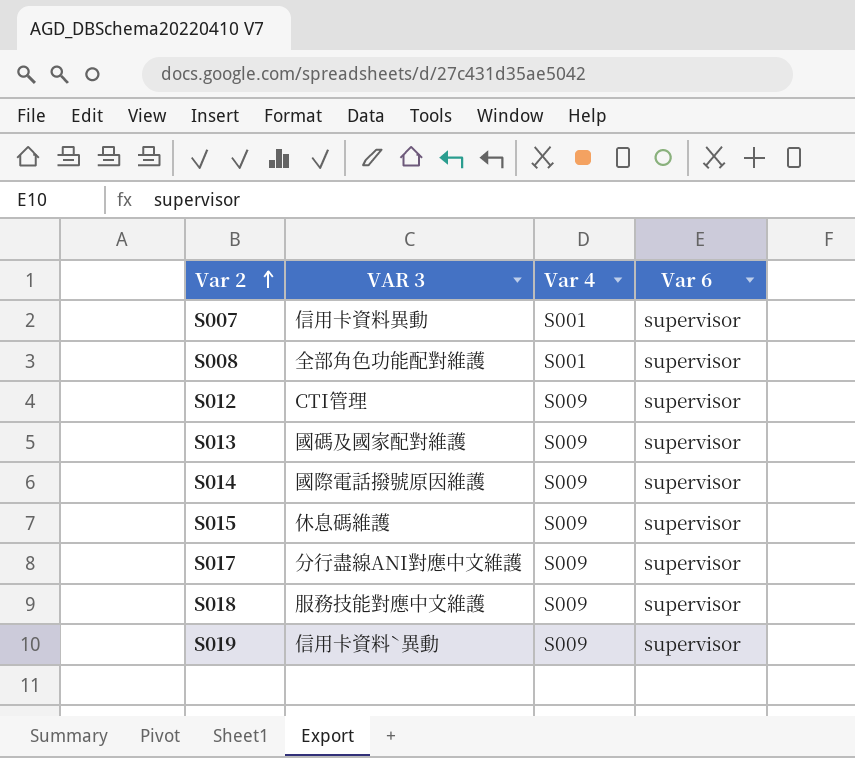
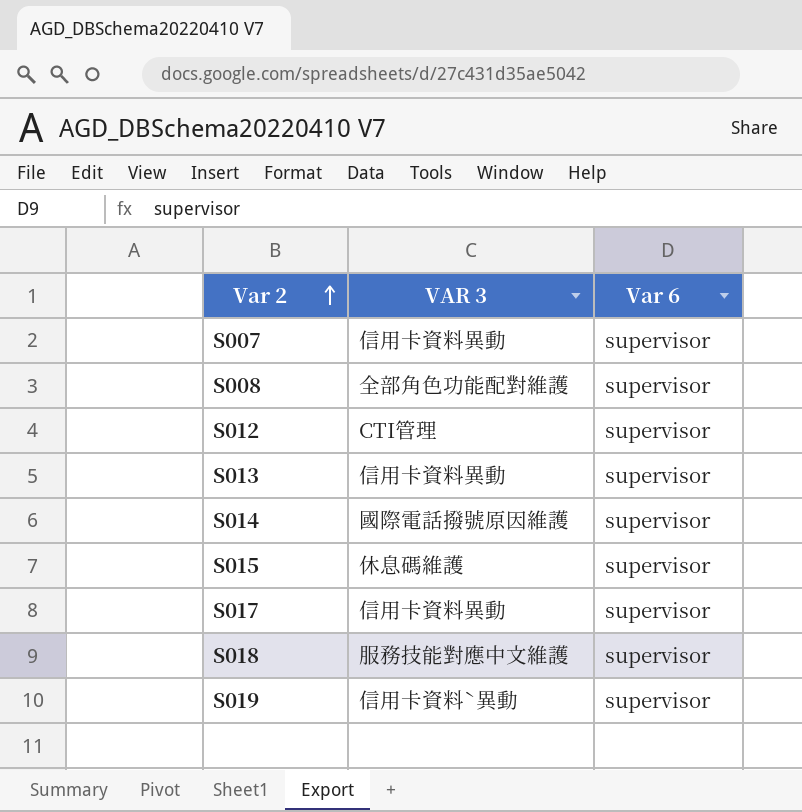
column Var 4 | position: 3 -> none
S013 | VAR 3: 國碼及國家配對維護 -> 信用卡資料異動
S017 | VAR 3: 分行盡線ANI對應中文維護 -> 信用卡資料異動

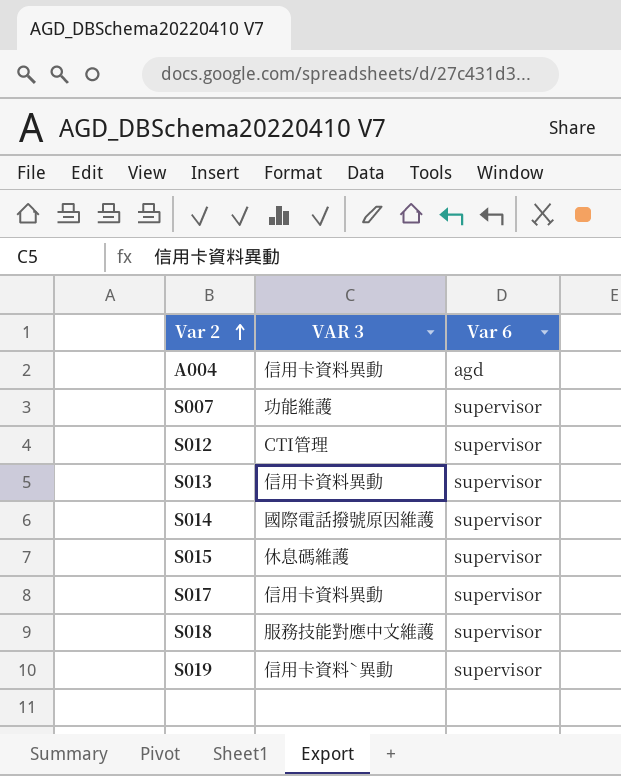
row S008: 全部角色功能配對維護 | supervisor -> none
row A004: none -> 信用卡資料異動 | agd
S007 | VAR 3: 信用卡資料異動 -> 功能維護

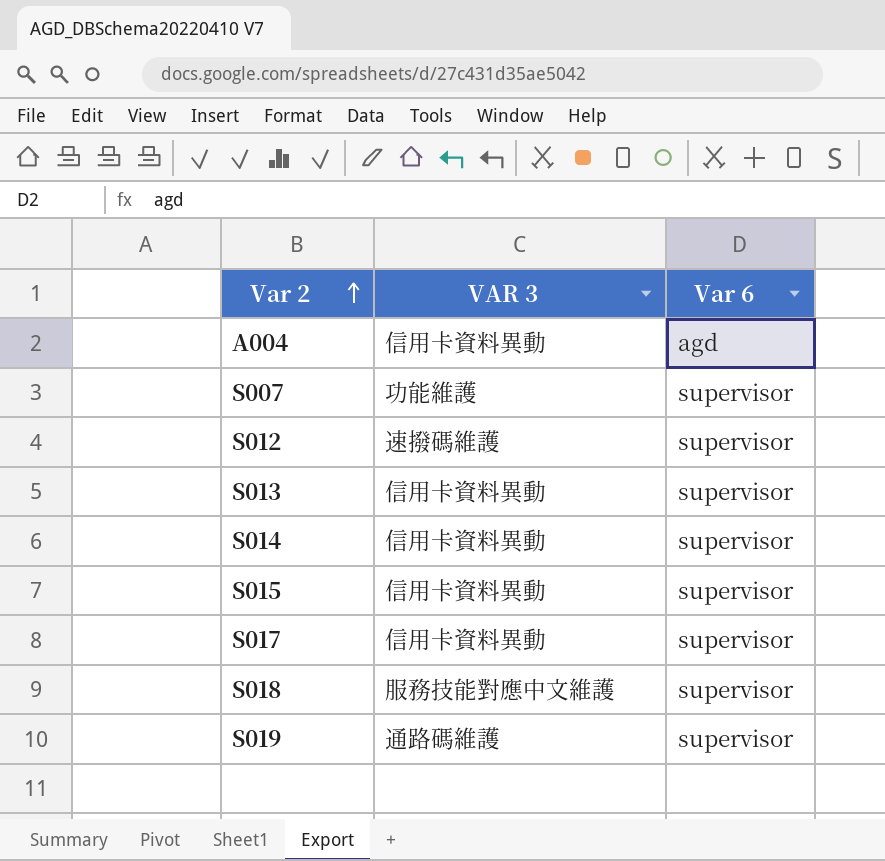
S012 | VAR 3: CTI管理 -> 速撥碼維護
S014 | VAR 3: 國際電話撥號原因維護 -> 信用卡資料異動
S015 | VAR 3: 休息碼維護 -> 信用卡資料異動
S019 | VAR 3: 信用卡資料ˋ異動 -> 通路碼維護

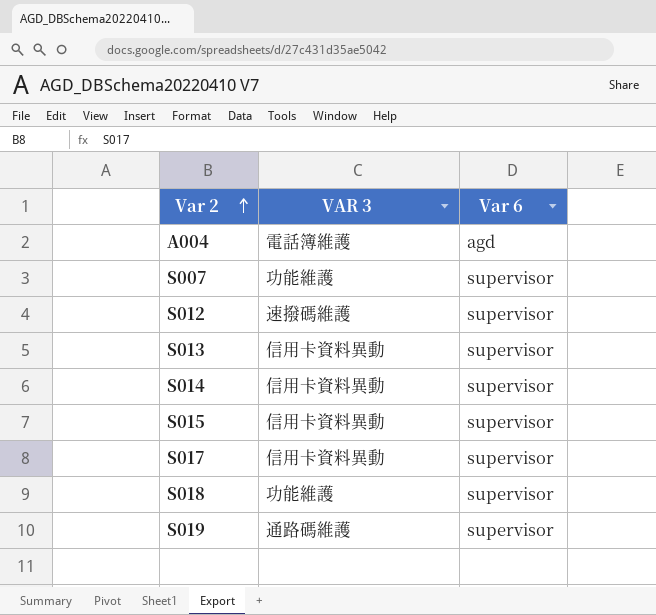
A004 | VAR 3: 信用卡資料異動 -> 電話簿維護
S018 | VAR 3: 服務技能對應中文維護 -> 功能維護

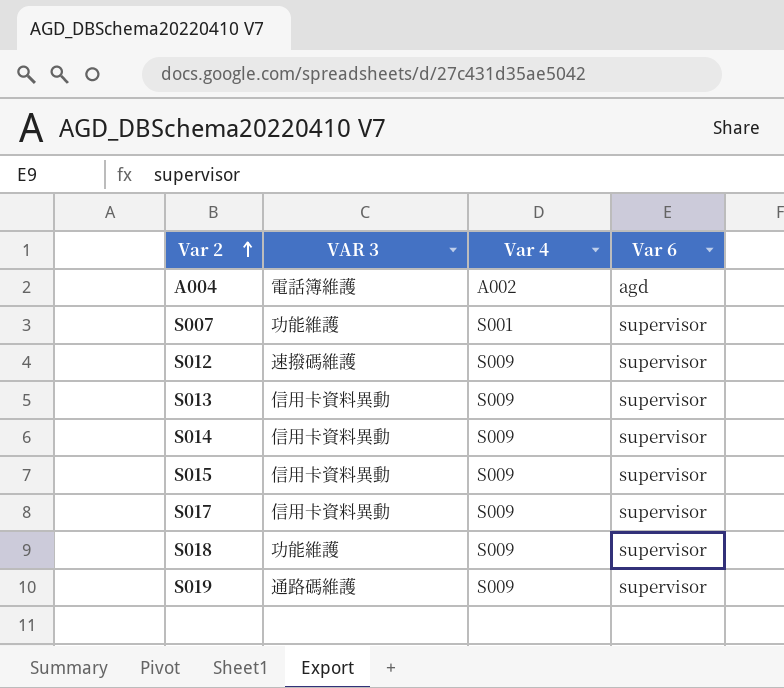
column Var 4 | position: none -> 3

